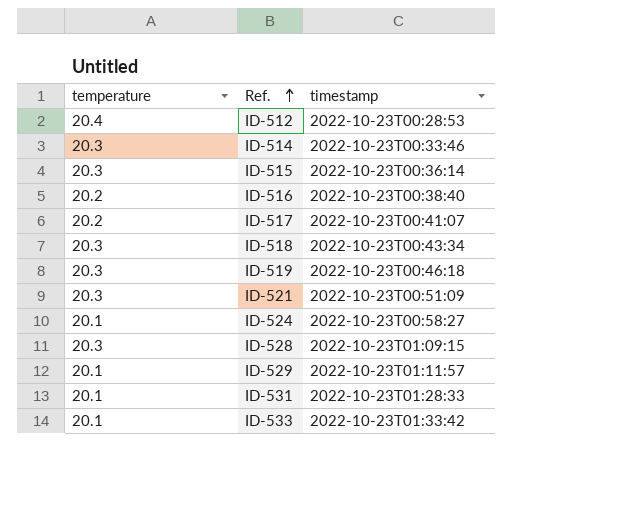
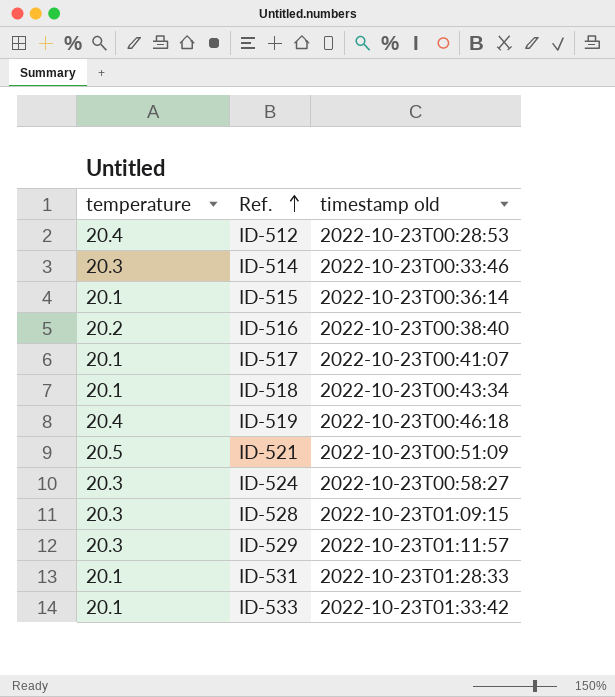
column name: timestamp -> timestamp old
ID-515 | temperature: 20.3 -> 20.1
ID-517 | temperature: 20.2 -> 20.1
ID-518 | temperature: 20.3 -> 20.1
ID-519 | temperature: 20.3 -> 20.4
ID-521 | temperature: 20.3 -> 20.5
ID-524 | temperature: 20.1 -> 20.3
ID-529 | temperature: 20.1 -> 20.3

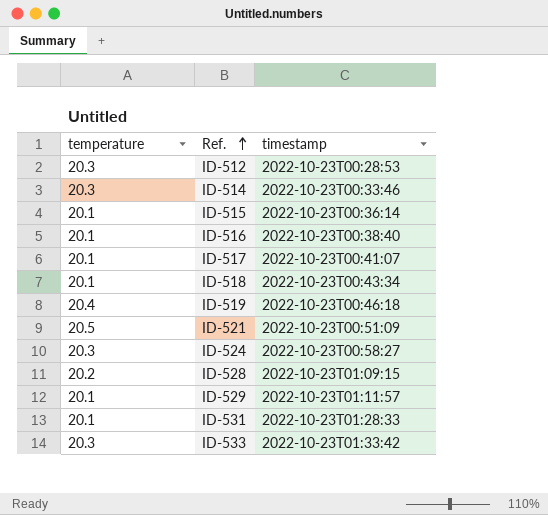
column name: timestamp old -> timestamp
ID-512 | temperature: 20.4 -> 20.3
ID-516 | temperature: 20.2 -> 20.1
ID-528 | temperature: 20.3 -> 20.2
ID-529 | temperature: 20.3 -> 20.1
ID-533 | temperature: 20.1 -> 20.3

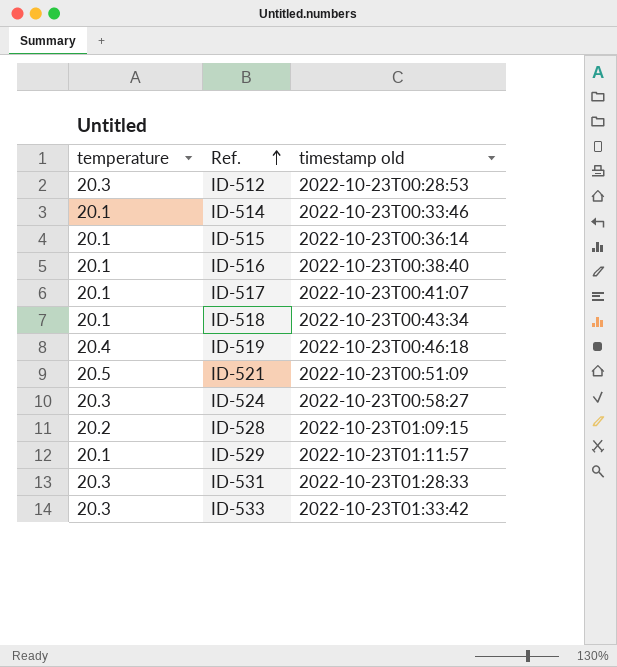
column name: timestamp -> timestamp old
ID-514 | temperature: 20.3 -> 20.1
ID-531 | temperature: 20.1 -> 20.3

